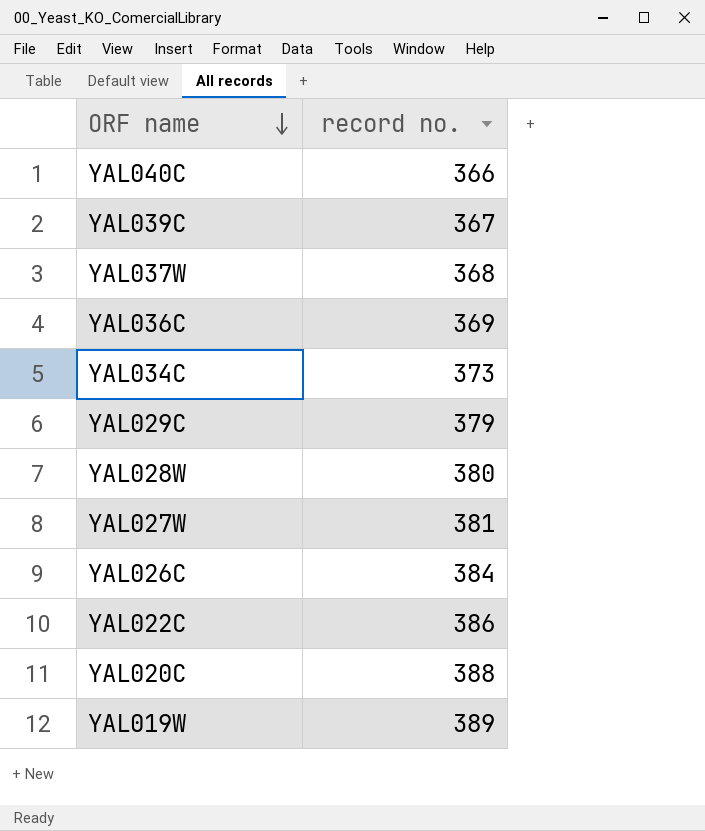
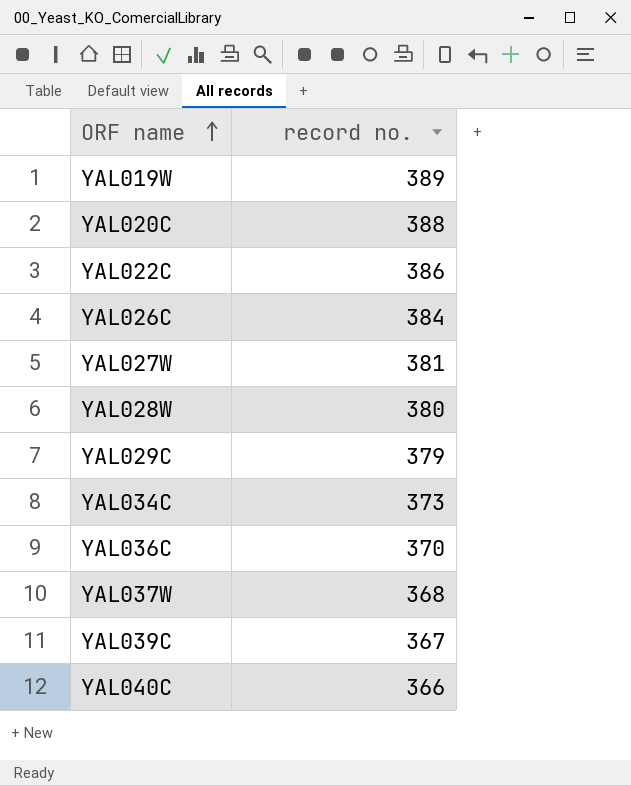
row order: ORF name descending -> ORF name ascending
YAL036C | record no.: 369 -> 370

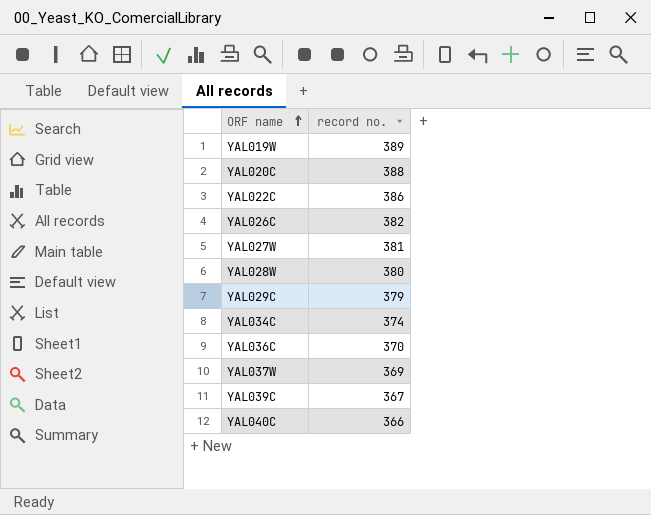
YAL026C | record no.: 384 -> 382
YAL034C | record no.: 373 -> 374
YAL037W | record no.: 368 -> 369

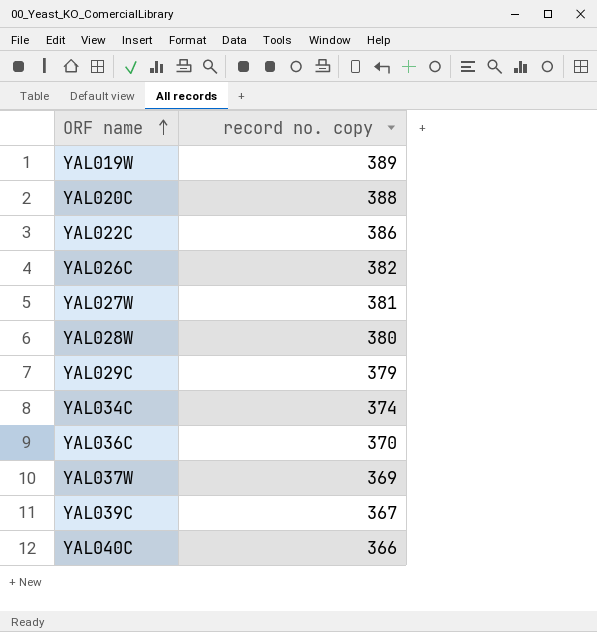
column name: record no. -> record no. copy

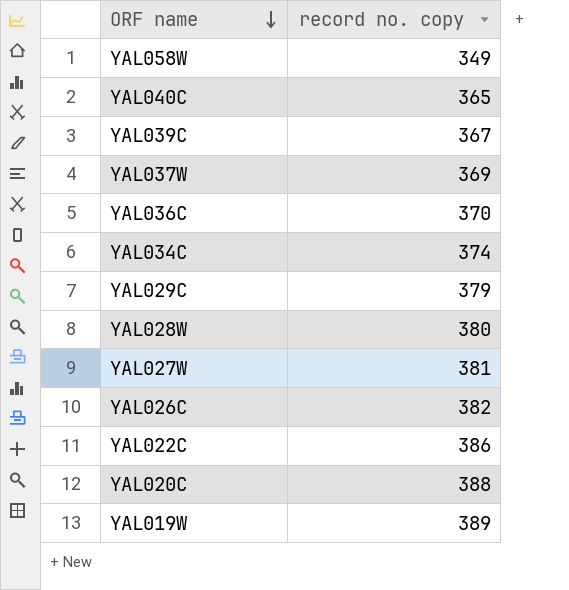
row order: ORF name ascending -> ORF name descending
row YAL058W: none -> 349
YAL040C | record no. copy: 366 -> 365

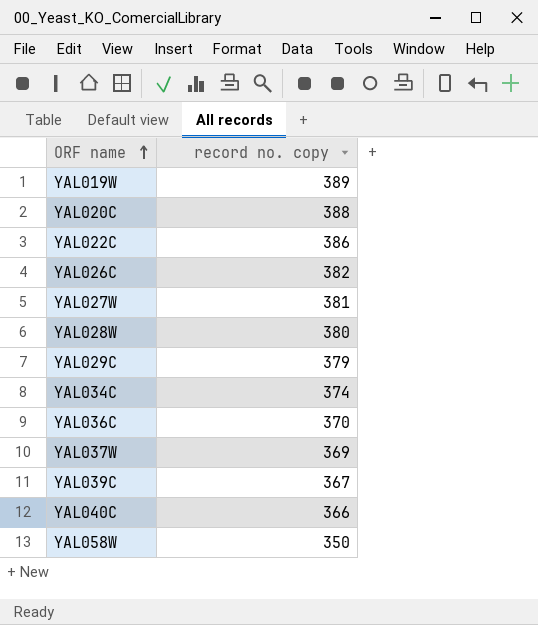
row order: ORF name descending -> ORF name ascending
YAL040C | record no. copy: 365 -> 366
YAL058W | record no. copy: 349 -> 350

